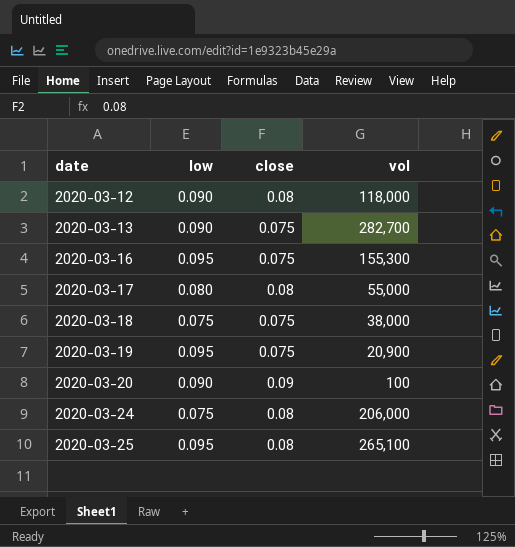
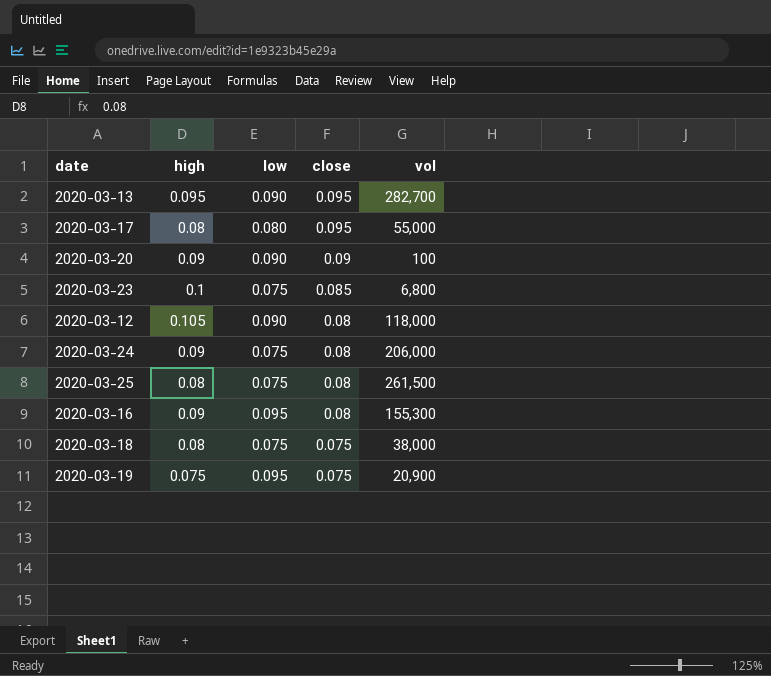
row order: date ascending -> close descending
column high | position: none -> 2
2020-03-13 | close: 0.075 -> 0.095
2020-03-17 | close: 0.08 -> 0.095
row 2020-03-23: none -> 0.1 | 0.075 | 0.085 | 6,800
2020-03-25 | low: 0.095 -> 0.075
2020-03-25 | vol: 265,100 -> 261,500
2020-03-16 | close: 0.075 -> 0.08

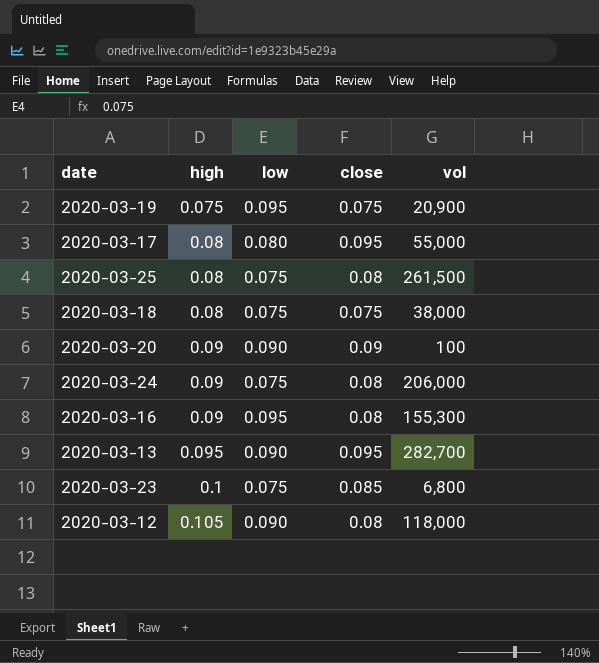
row order: close descending -> high ascending

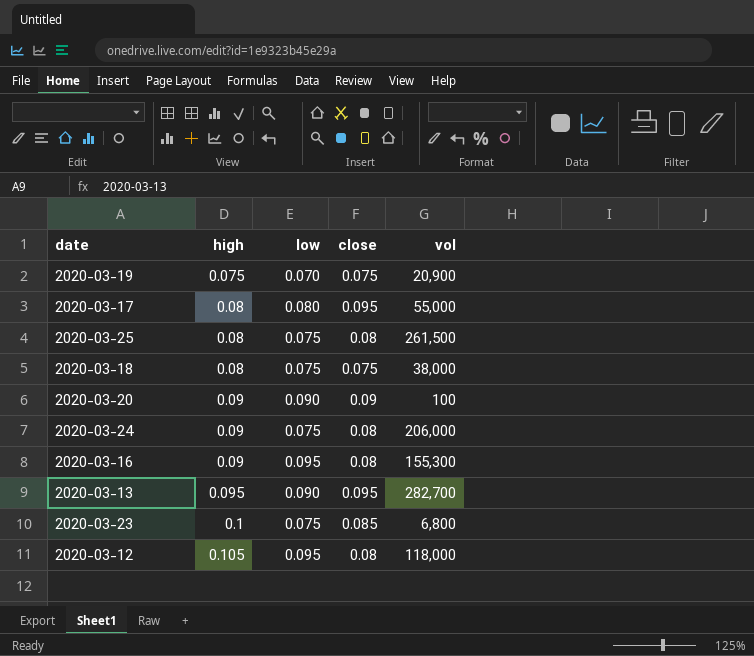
2020-03-19 | low: 0.095 -> 0.070
2020-03-12 | low: 0.090 -> 0.095

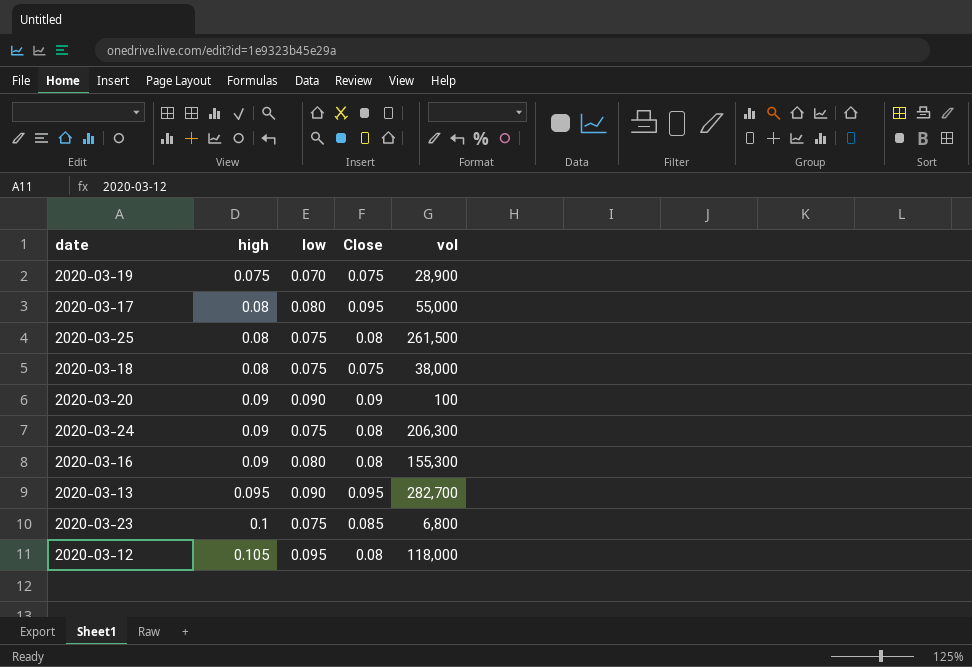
column name: close -> Close
2020-03-19 | vol: 20,900 -> 28,900
2020-03-24 | vol: 206,000 -> 206,300
2020-03-16 | low: 0.095 -> 0.080

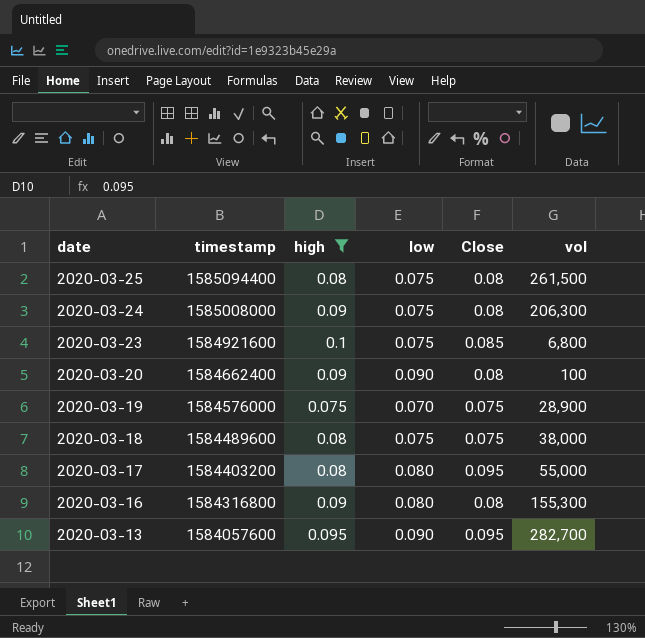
filter: none -> high != 0.105
row order: high ascending -> date descending
column timestamp | position: none -> 2
2020-03-20 | Close: 0.09 -> 0.08

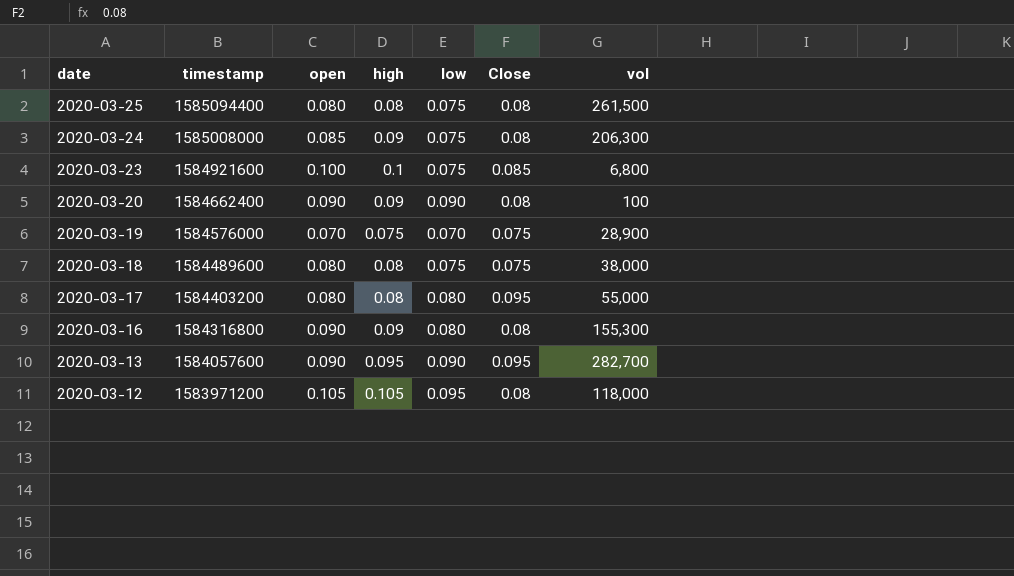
filter: high != 0.105 -> none
column open | position: none -> 3

